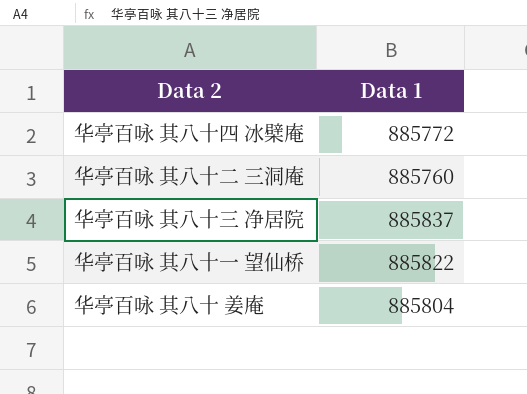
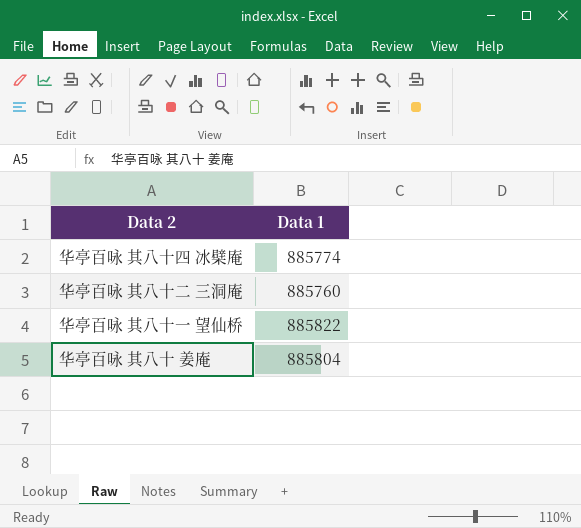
row 华亭百咏 其八十三 净居院: 885837 -> none
华亭百咏 其八十四 冰檗庵 | Data 1: 885772 -> 885774

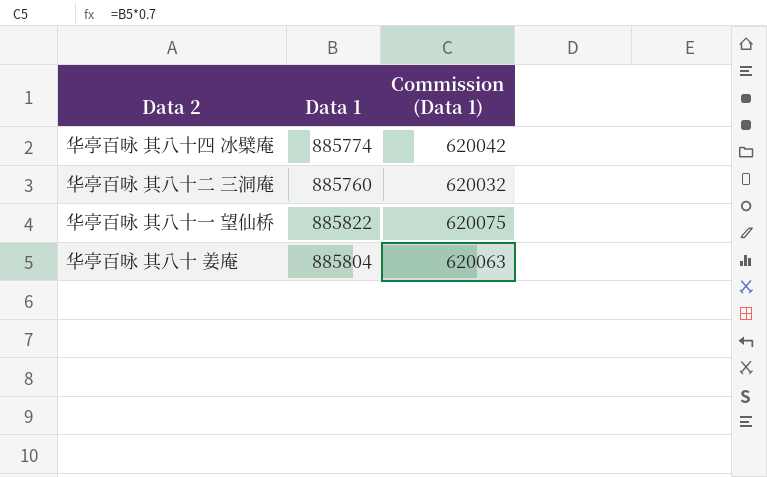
column Commission (Data 1) | formula: none -> [Data 1] * 0.7

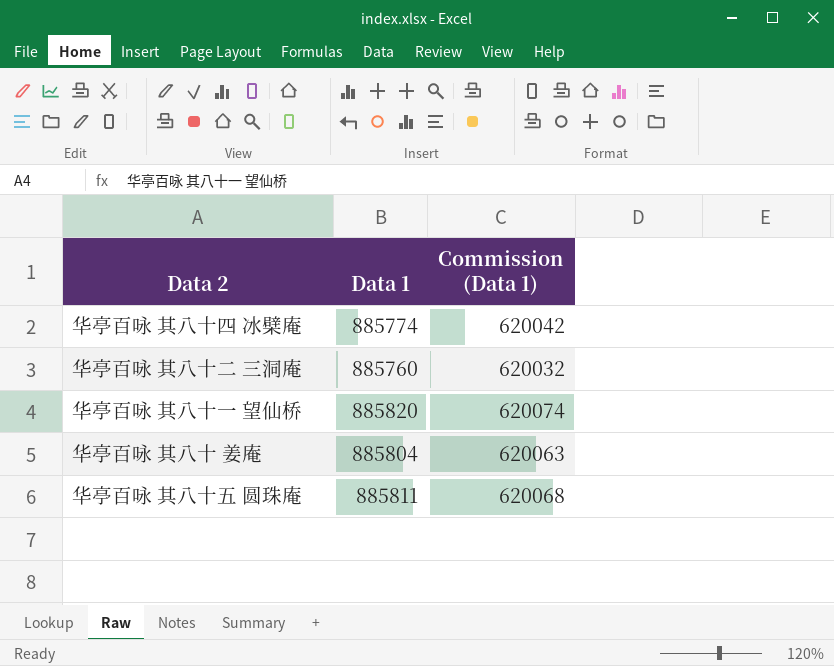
华亭百咏 其八十一 望仙桥 | Data 1: 885822 -> 885820
华亭百咏 其八十一 望仙桥 | Commission (Data 1): 620075 -> 620074
row 华亭百咏 其八十五 圆珠庵: none -> 885811 | 620068

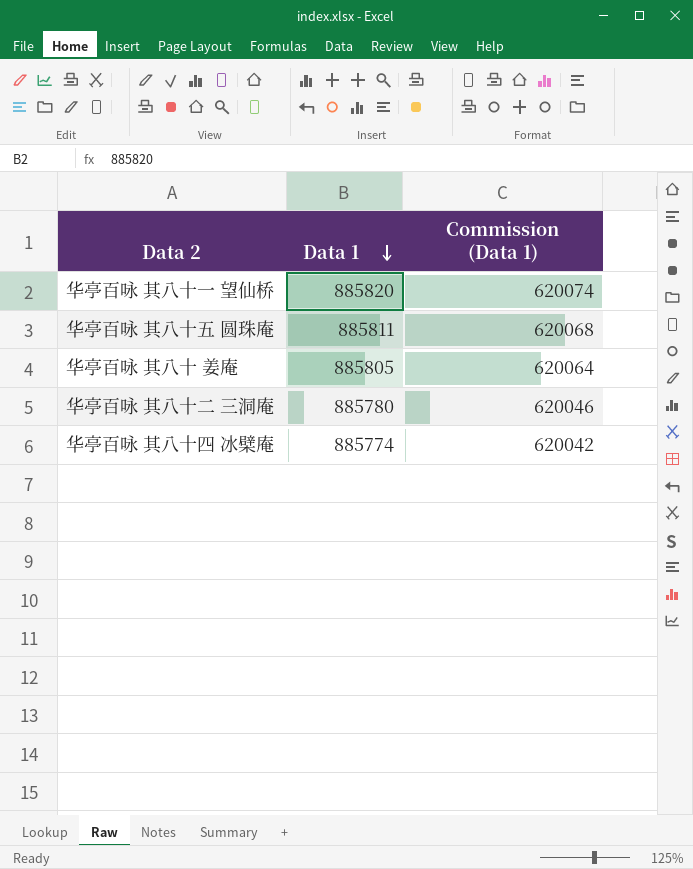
row order: none -> Data 1 descending
华亭百咏 其八十 姜庵 | Data 1: 885804 -> 885805
华亭百咏 其八十 姜庵 | Commission (Data 1): 620063 -> 620064
华亭百咏 其八十二 三洞庵 | Data 1: 885760 -> 885780
华亭百咏 其八十二 三洞庵 | Commission (Data 1): 620032 -> 620046

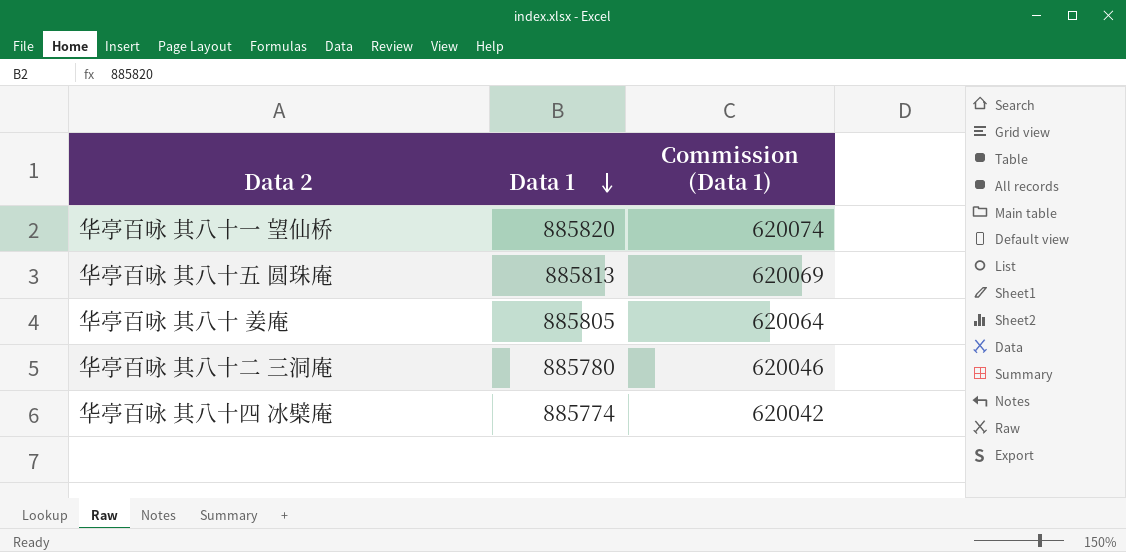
华亭百咏 其八十五 圆珠庵 | Data 1: 885811 -> 885813
华亭百咏 其八十五 圆珠庵 | Commission (Data 1): 620068 -> 620069

